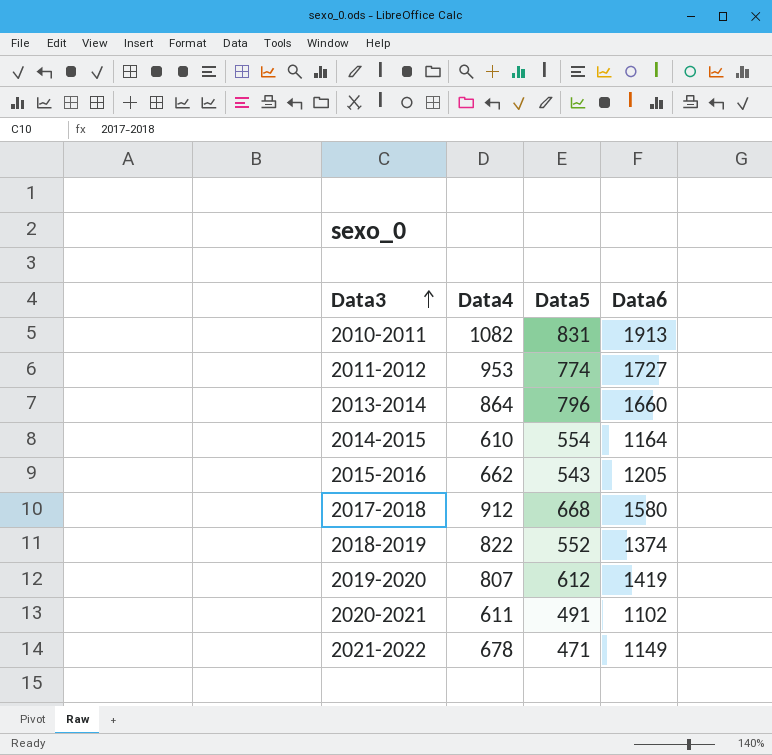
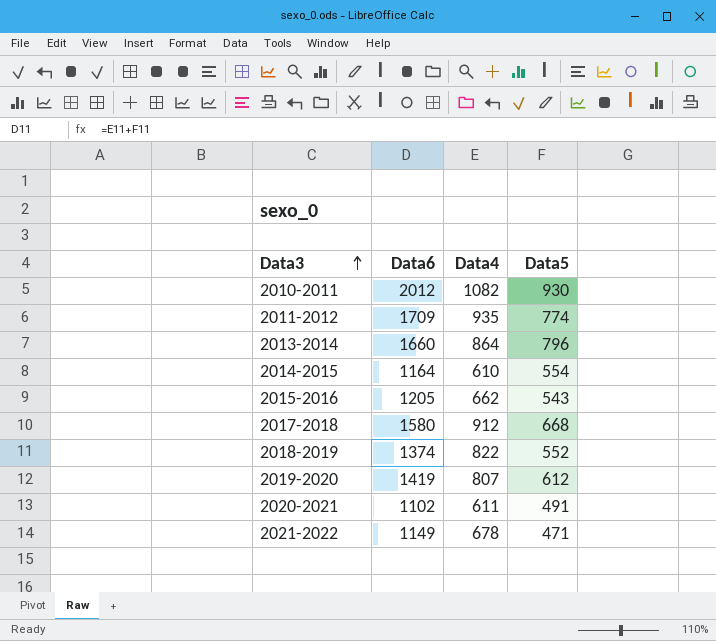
column Data6 | position: 4 -> 2
2010-2011 | Data6: 1913 -> 2012
2010-2011 | Data5: 831 -> 930
2011-2012 | Data6: 1727 -> 1709
2011-2012 | Data4: 953 -> 935

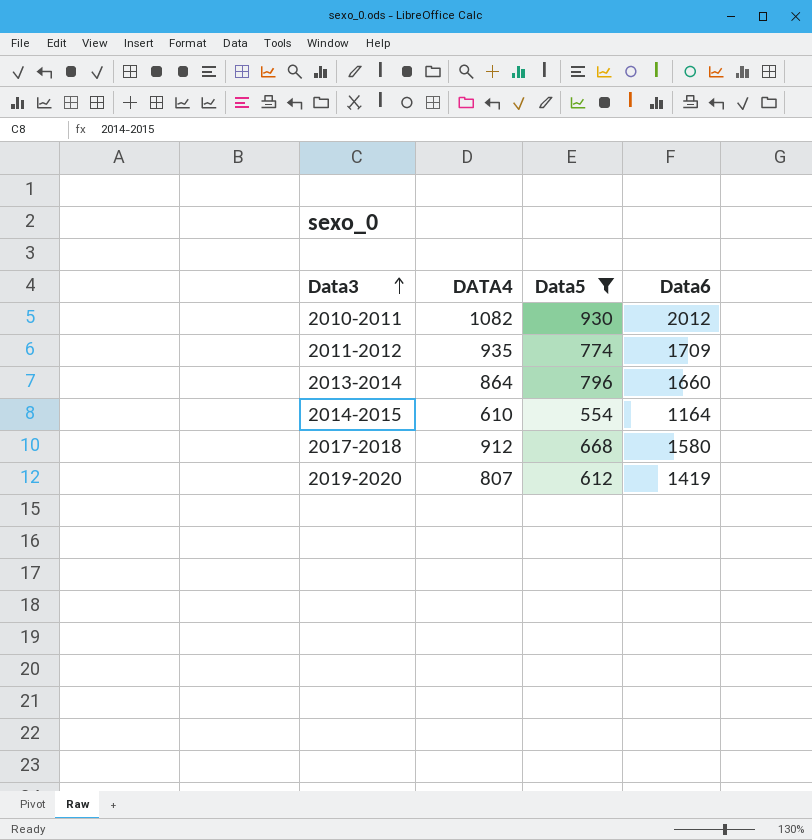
filter: none -> Data5 >= 554
column name: Data4 -> DATA4
column Data6 | position: 2 -> 4

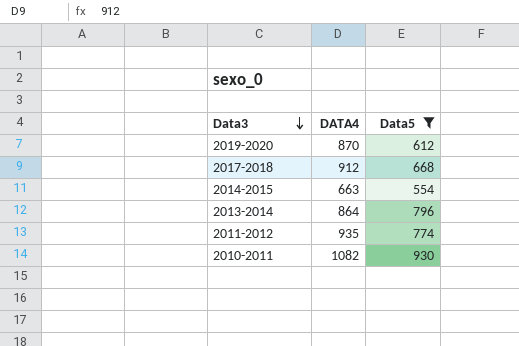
row order: Data3 ascending -> Data3 descending
column Data6 | formula: [DATA4] + [Data5] -> none
2019-2020 | DATA4: 807 -> 870
2014-2015 | DATA4: 610 -> 663

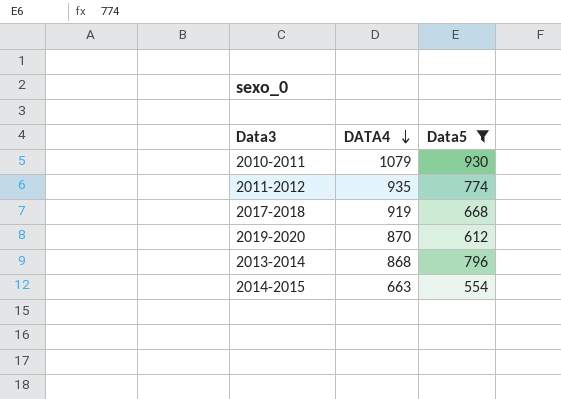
row order: Data3 descending -> DATA4 descending
2010-2011 | DATA4: 1082 -> 1079
2017-2018 | DATA4: 912 -> 919
2013-2014 | DATA4: 864 -> 868

